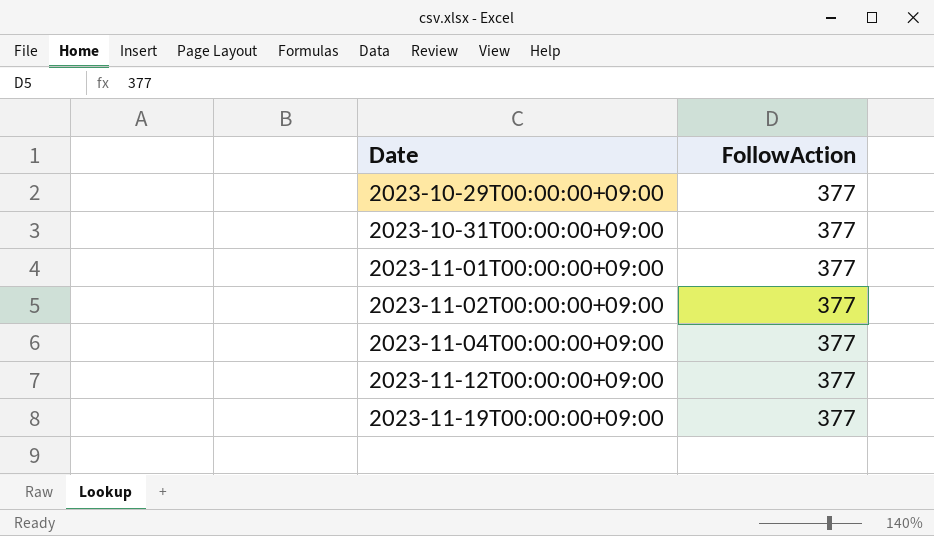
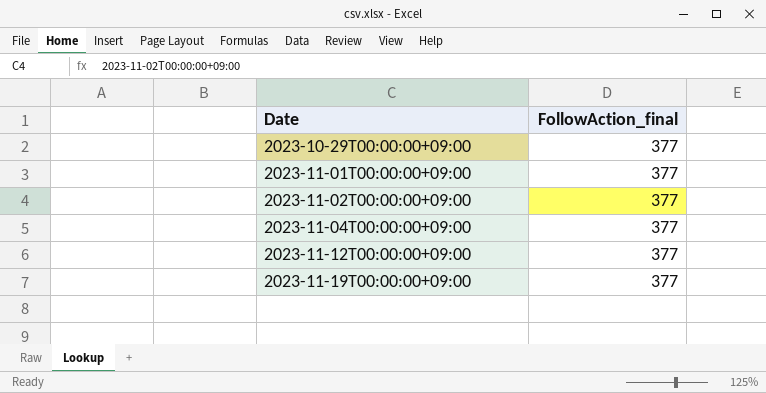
column name: FollowAction -> FollowAction_final
row 2023-10-31T00:00:00+09:00: 377 -> none

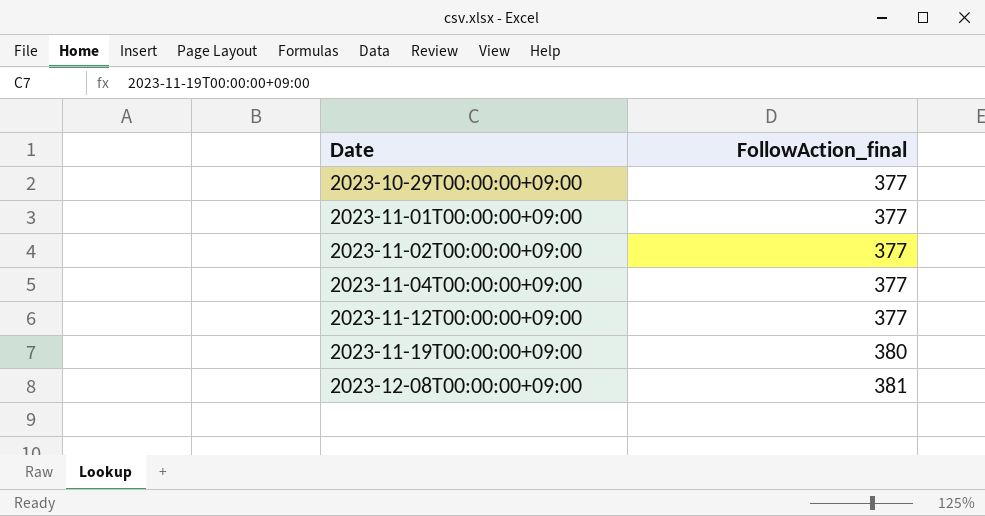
2023-11-19T00:00:00+09:00 | FollowAction_final: 377 -> 380
row 2023-12-08T00:00:00+09:00: none -> 381

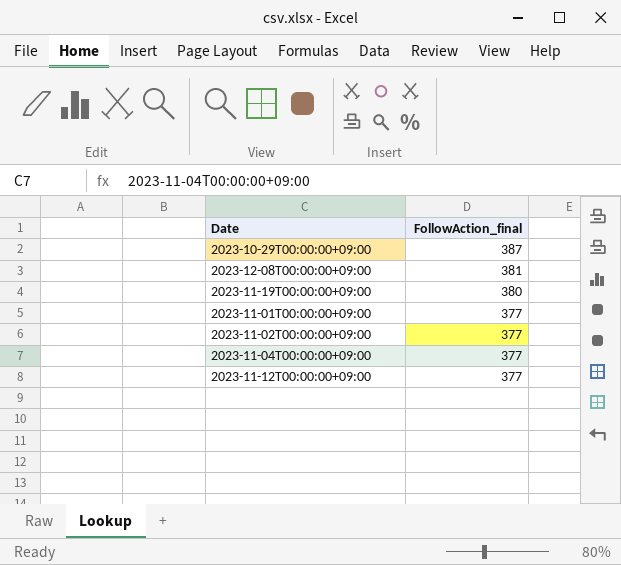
row order: Date ascending -> FollowAction_final descending
2023-10-29T00:00:00+09:00 | FollowAction_final: 377 -> 387

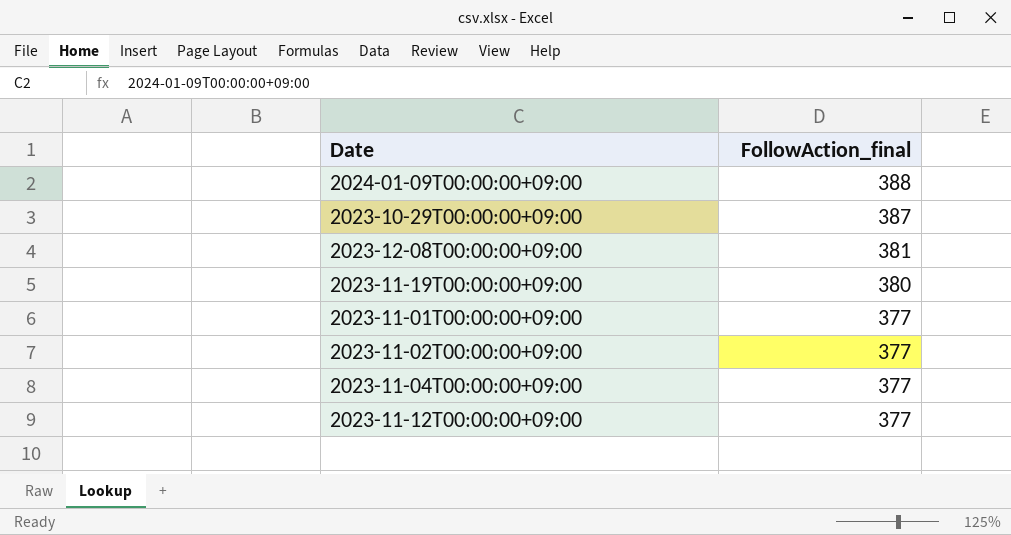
row 2024-01-09T00:00:00+09:00: none -> 388

